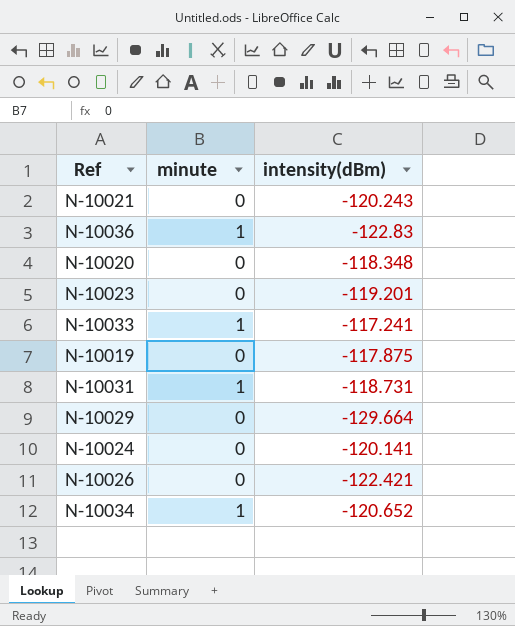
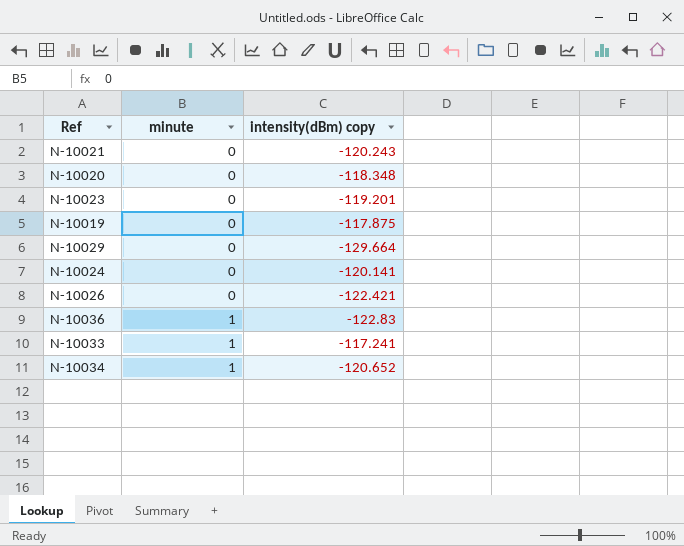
row order: none -> minute ascending
column name: intensity(dBm) -> intensity(dBm) copy
row N-10031: 1 | -118.731 -> none

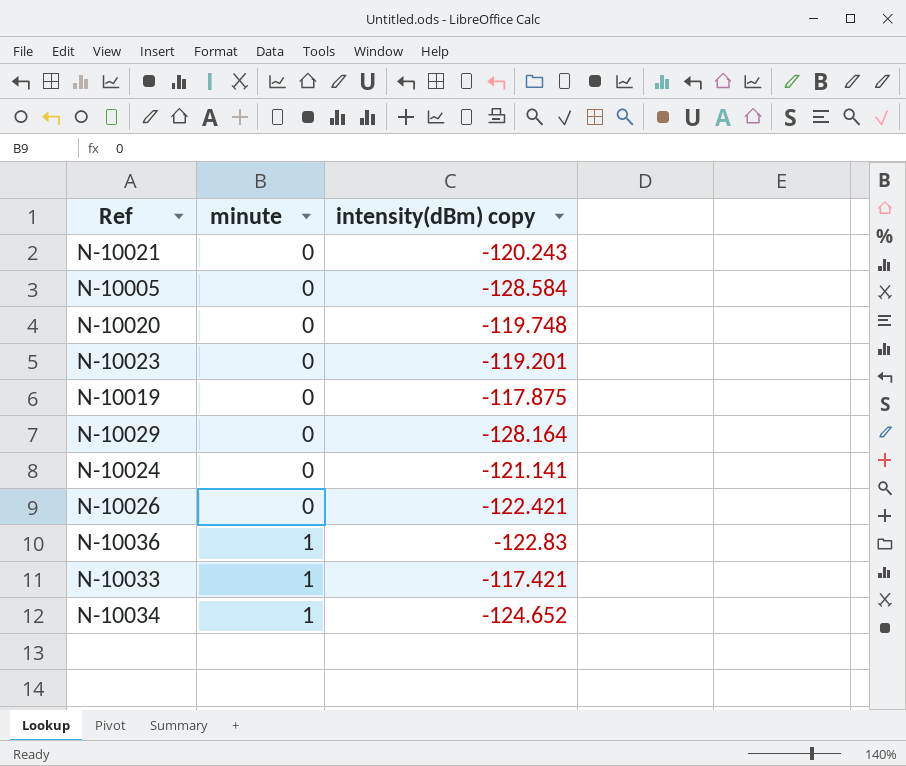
row N-10005: none -> 0 | -128.584
N-10020 | intensity(dBm) copy: -118.348 -> -119.748
N-10029 | intensity(dBm) copy: -129.664 -> -128.164
N-10024 | intensity(dBm) copy: -120.141 -> -121.141
N-10033 | intensity(dBm) copy: -117.241 -> -117.421
N-10034 | intensity(dBm) copy: -120.652 -> -124.652

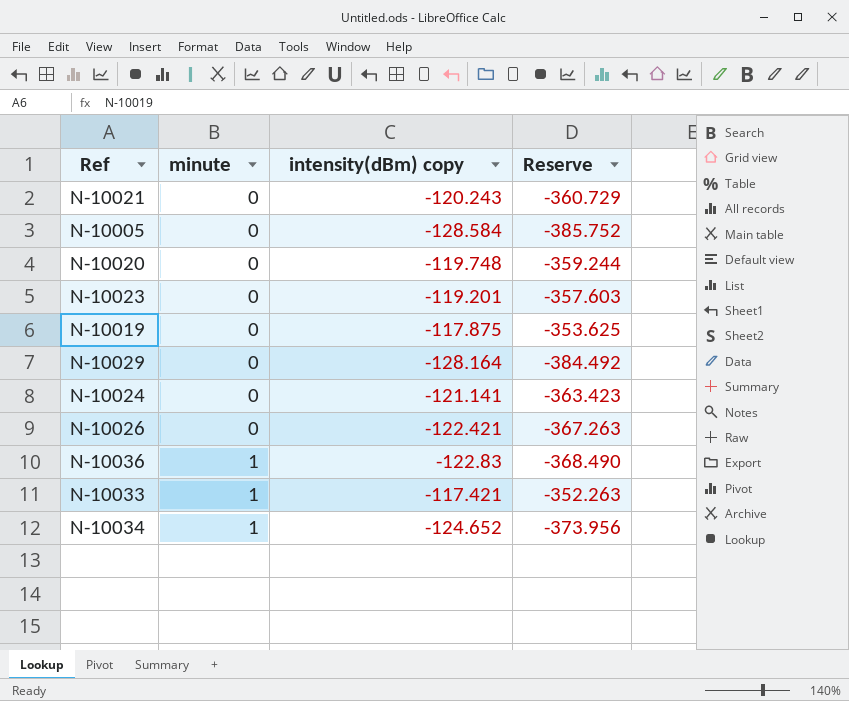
column Reserve | formula: none -> [intensity(dBm) copy] * 3

